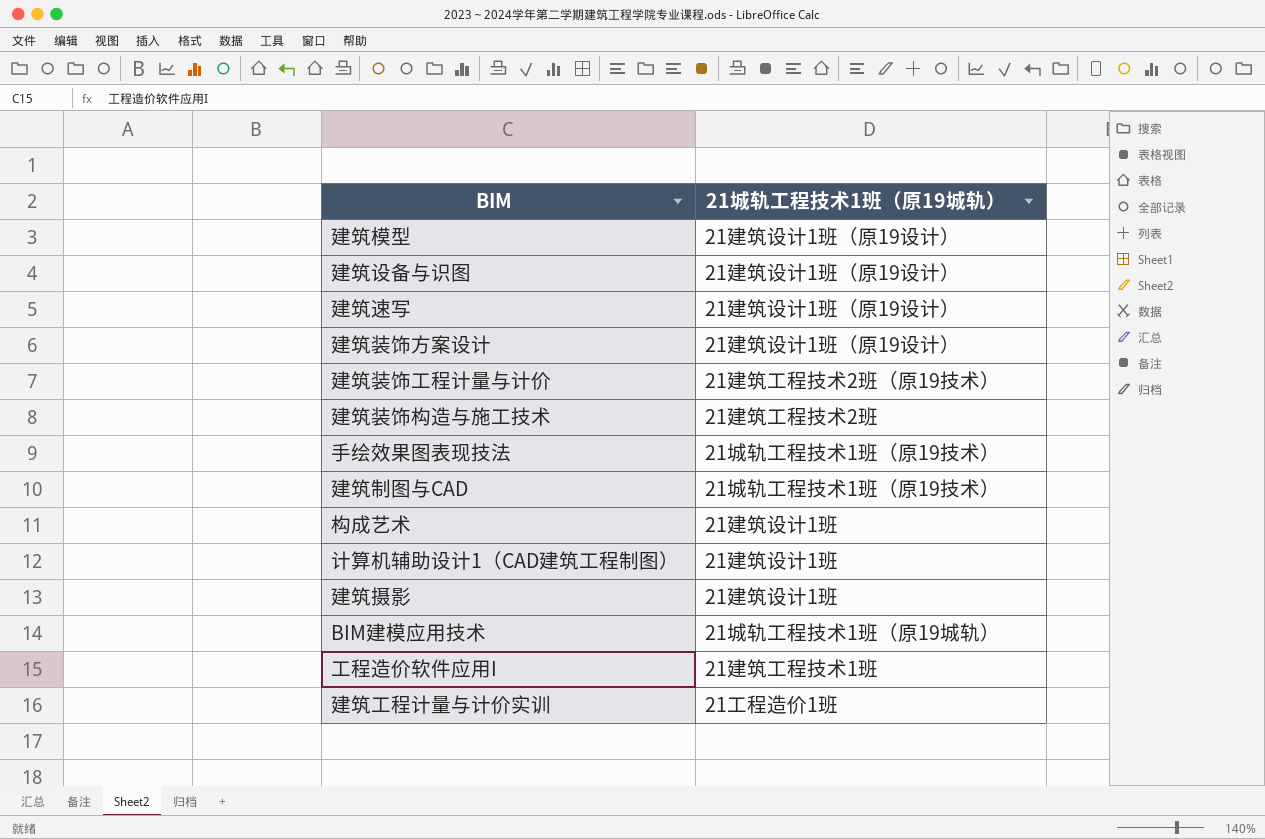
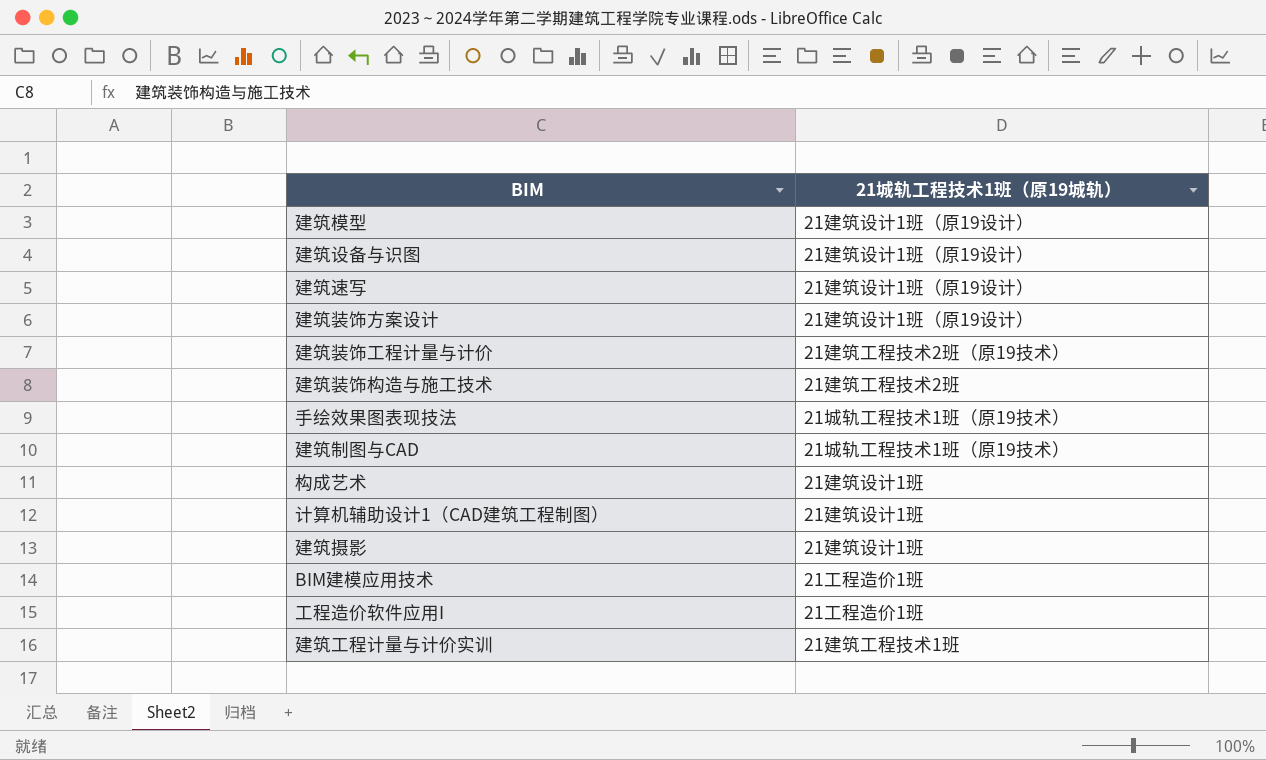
BIM建模应用技术 | 21城轨工程技术1班（原19城轨）: 21城轨工程技术1班（原19城轨） -> 21工程造价1班
工程造价软件应用I | 21城轨工程技术1班（原19城轨）: 21建筑工程技术1班 -> 21工程造价1班
建筑工程计量与计价实训 | 21城轨工程技术1班（原19城轨）: 21工程造价1班 -> 21建筑工程技术1班

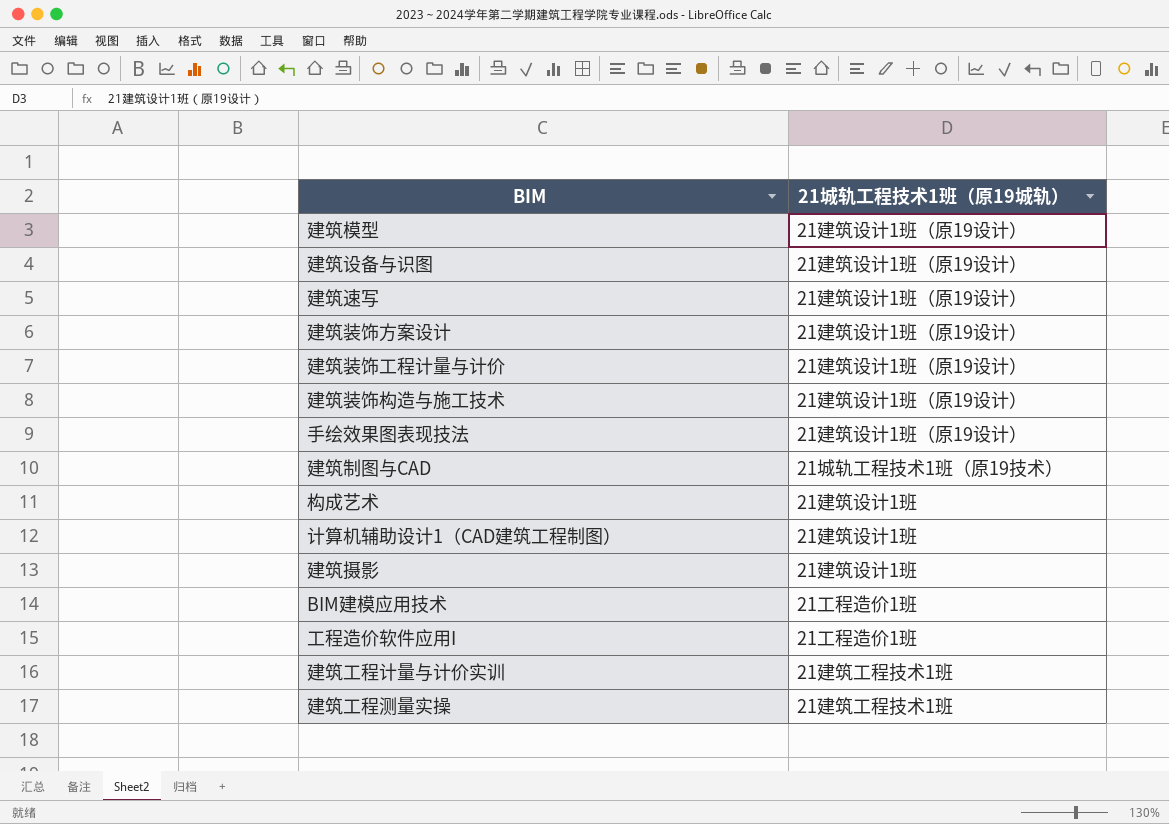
建筑装饰工程计量与计价 | 21城轨工程技术1班（原19城轨）: 21建筑工程技术2班（原19技术） -> 21建筑设计1班（原19设计）
建筑装饰构造与施工技术 | 21城轨工程技术1班（原19城轨）: 21建筑工程技术2班 -> 21建筑设计1班（原19设计）
手绘效果图表现技法 | 21城轨工程技术1班（原19城轨）: 21城轨工程技术1班（原19技术） -> 21建筑设计1班（原19设计）
row 建筑工程测量实操: none -> 21建筑工程技术1班

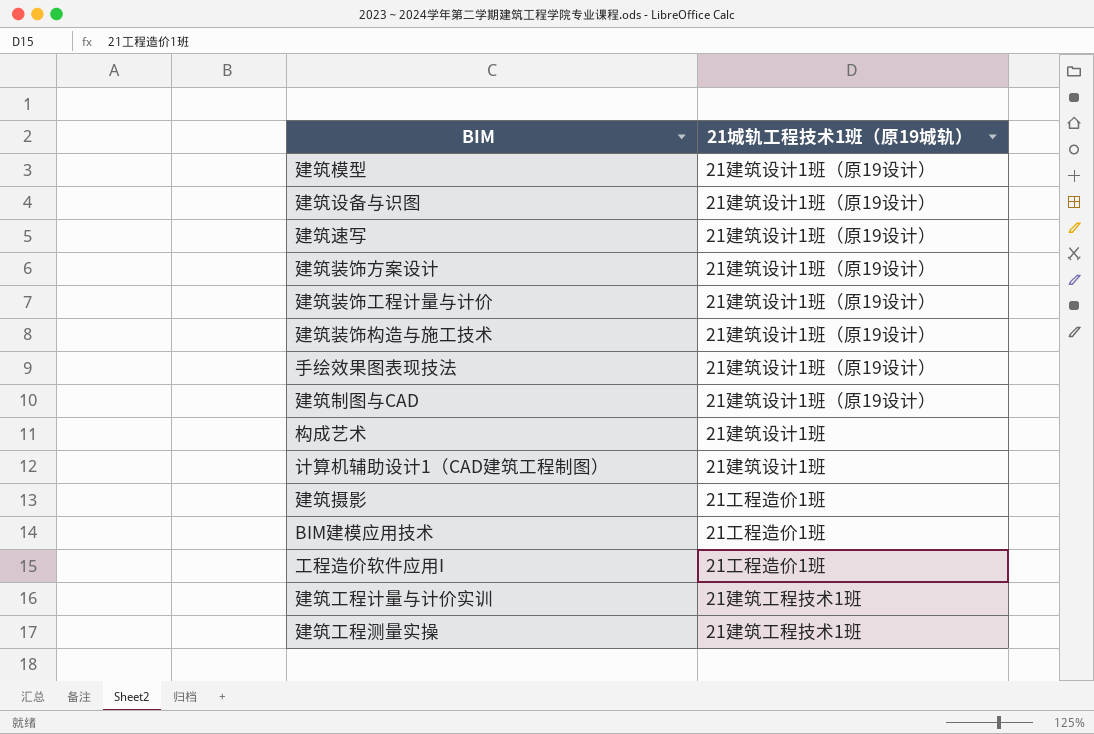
建筑制图与CAD | 21城轨工程技术1班（原19城轨）: 21城轨工程技术1班（原19技术） -> 21建筑设计1班（原19设计）
建筑摄影 | 21城轨工程技术1班（原19城轨）: 21建筑设计1班 -> 21工程造价1班

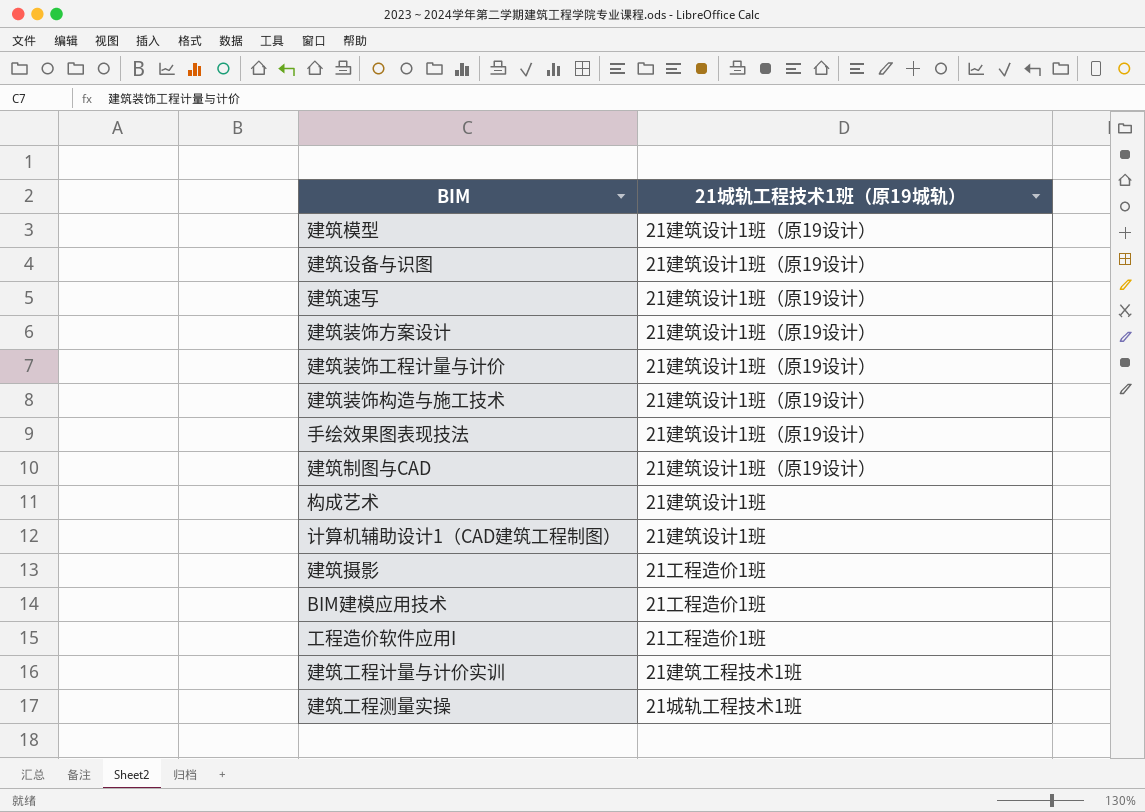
建筑工程测量实操 | 21城轨工程技术1班（原19城轨）: 21建筑工程技术1班 -> 21城轨工程技术1班

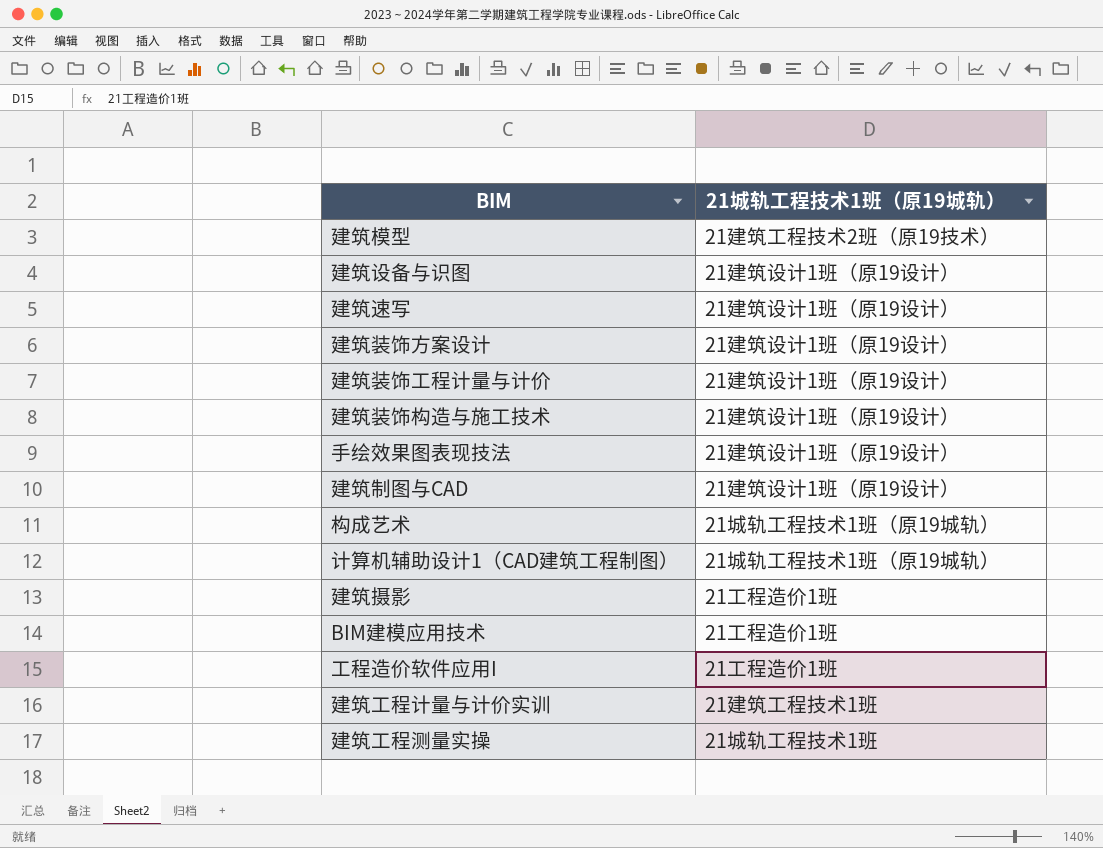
建筑模型 | 21城轨工程技术1班（原19城轨）: 21建筑设计1班（原19设计） -> 21建筑工程技术2班（原19技术）
构成艺术 | 21城轨工程技术1班（原19城轨）: 21建筑设计1班 -> 21城轨工程技术1班（原19城轨）
计算机辅助设计1（CAD建筑工程制图） | 21城轨工程技术1班（原19城轨）: 21建筑设计1班 -> 21城轨工程技术1班（原19城轨）

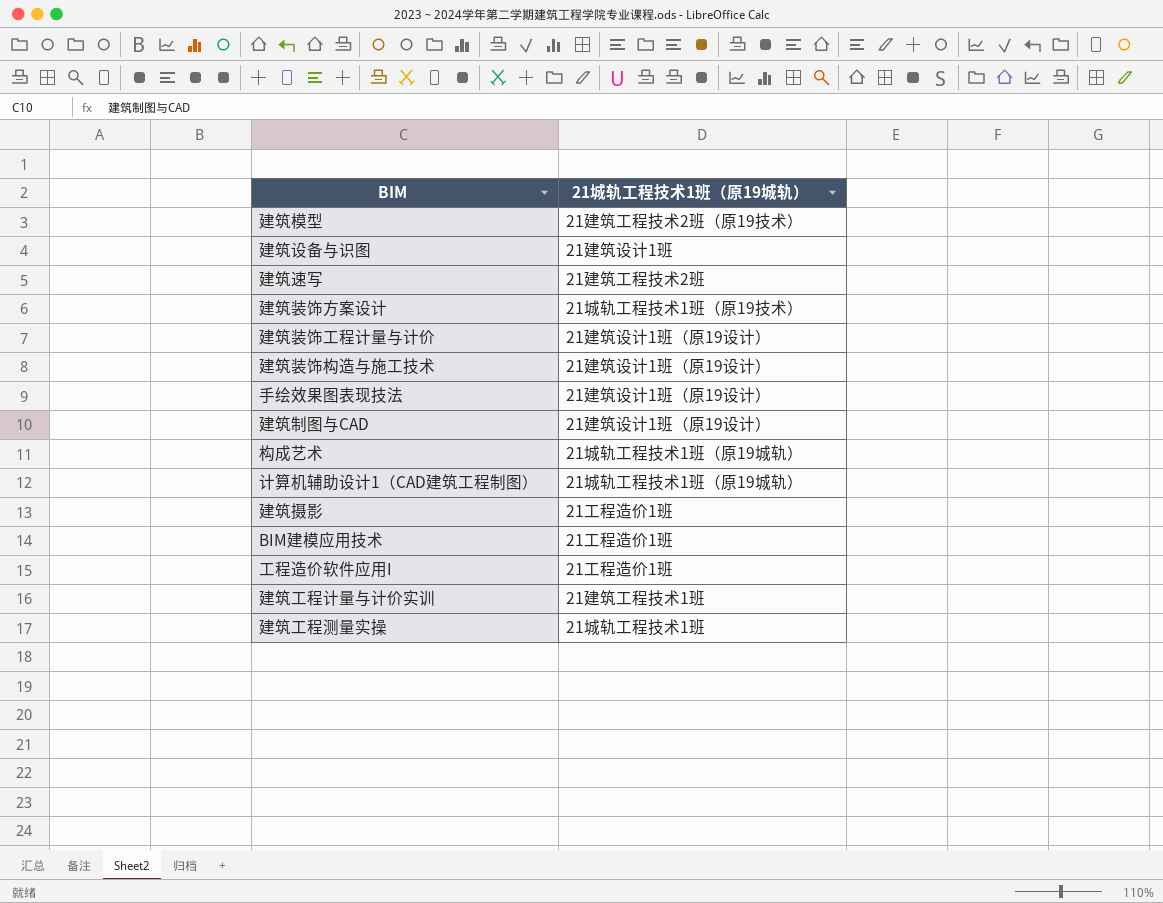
建筑设备与识图 | 21城轨工程技术1班（原19城轨）: 21建筑设计1班（原19设计） -> 21建筑设计1班
建筑速写 | 21城轨工程技术1班（原19城轨）: 21建筑设计1班（原19设计） -> 21建筑工程技术2班
建筑装饰方案设计 | 21城轨工程技术1班（原19城轨）: 21建筑设计1班（原19设计） -> 21城轨工程技术1班（原19技术）

